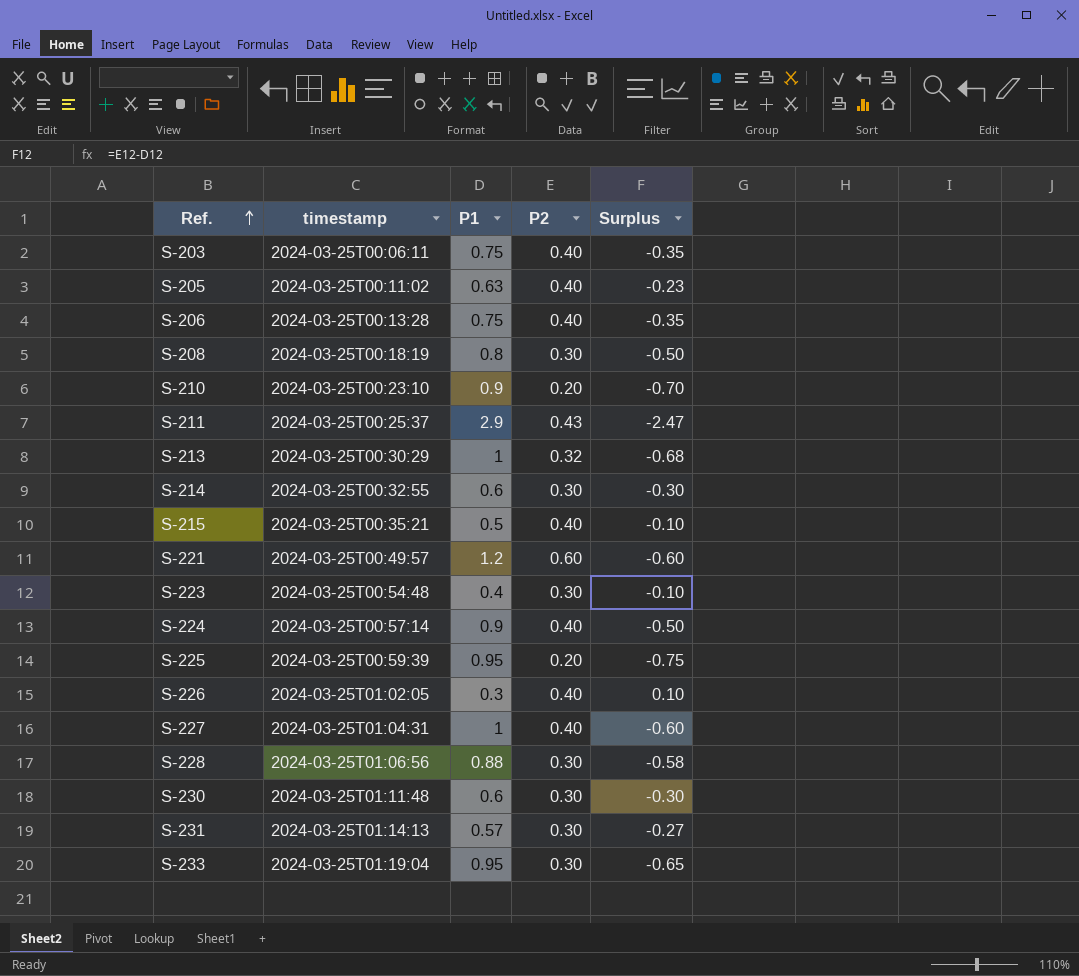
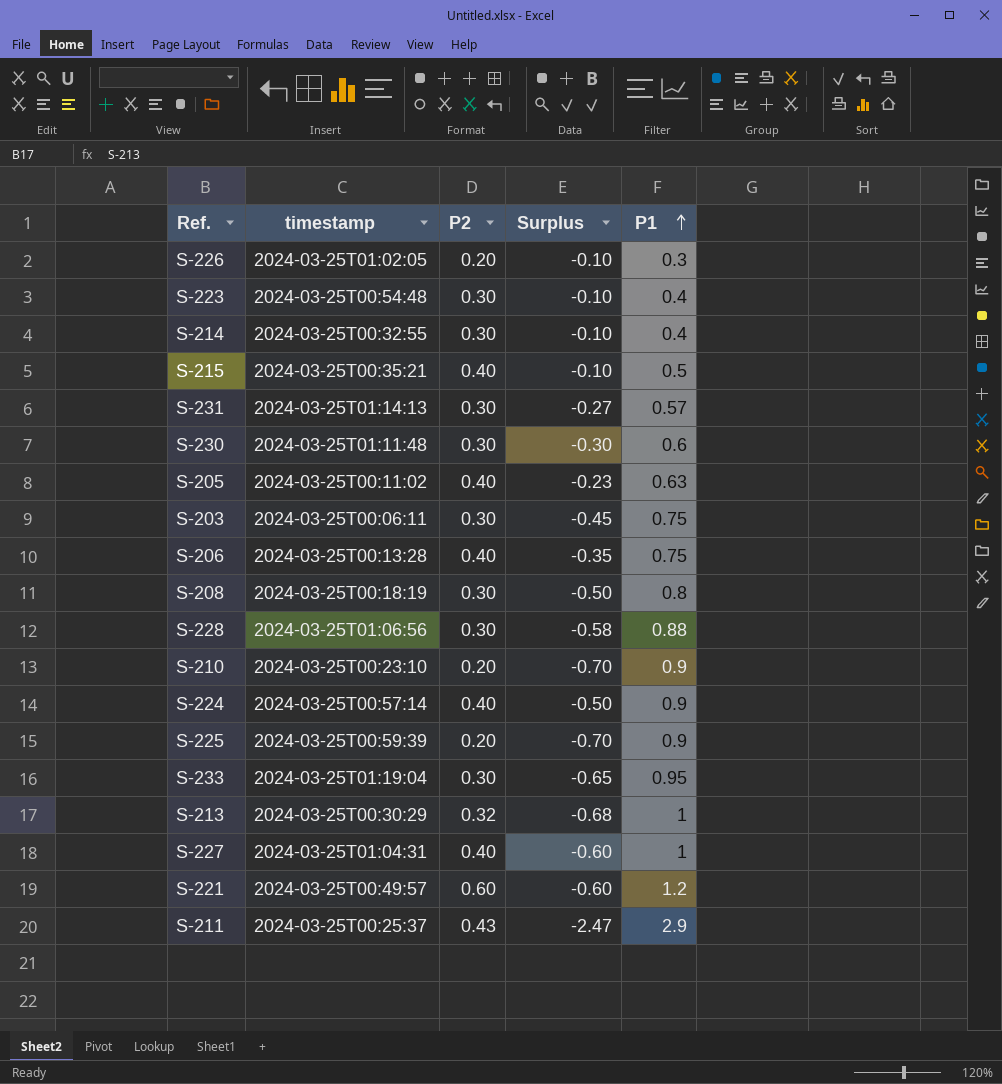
row order: Ref. ascending -> P1 ascending
column P1 | position: 3 -> 5
S-226 | P2: 0.40 -> 0.20
S-226 | Surplus: 0.10 -> -0.10
S-214 | Surplus: -0.30 -> -0.10
S-214 | P1: 0.6 -> 0.4
S-203 | P2: 0.40 -> 0.30
S-203 | Surplus: -0.35 -> -0.45
S-225 | Surplus: -0.75 -> -0.70
S-225 | P1: 0.95 -> 0.9

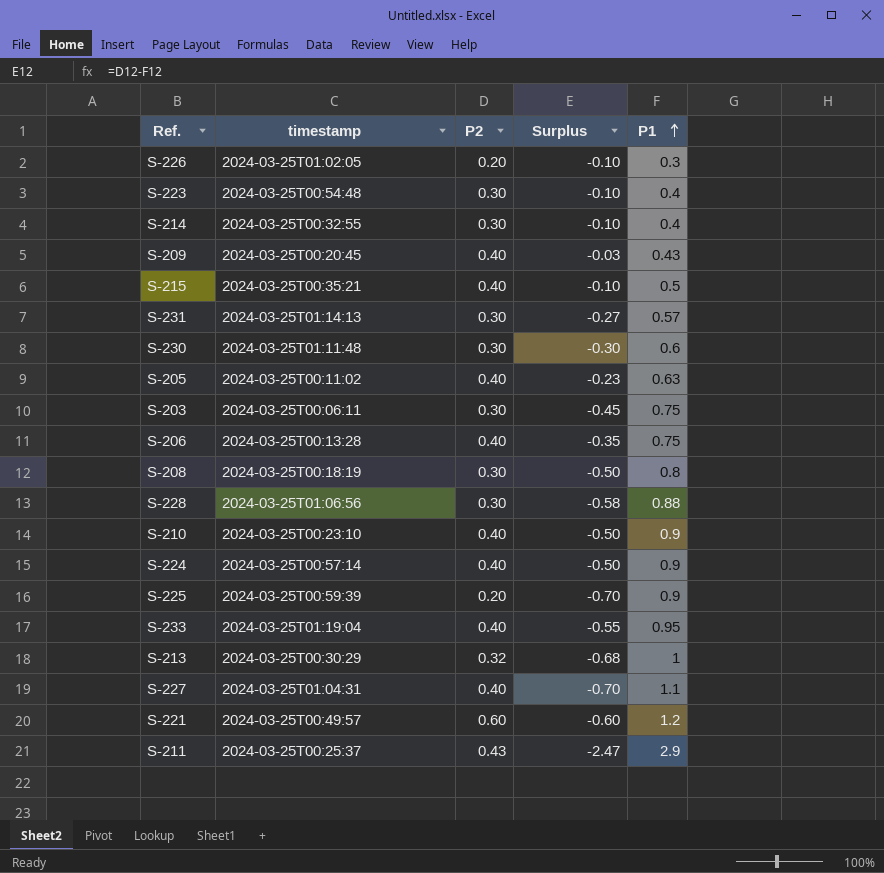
row S-209: none -> 2024-03-25T00:20:45 | 0.40 | -0.03 | 0.43
S-210 | P2: 0.20 -> 0.40
S-210 | Surplus: -0.70 -> -0.50
S-233 | P2: 0.30 -> 0.40
S-233 | Surplus: -0.65 -> -0.55
S-227 | Surplus: -0.60 -> -0.70
S-227 | P1: 1 -> 1.1

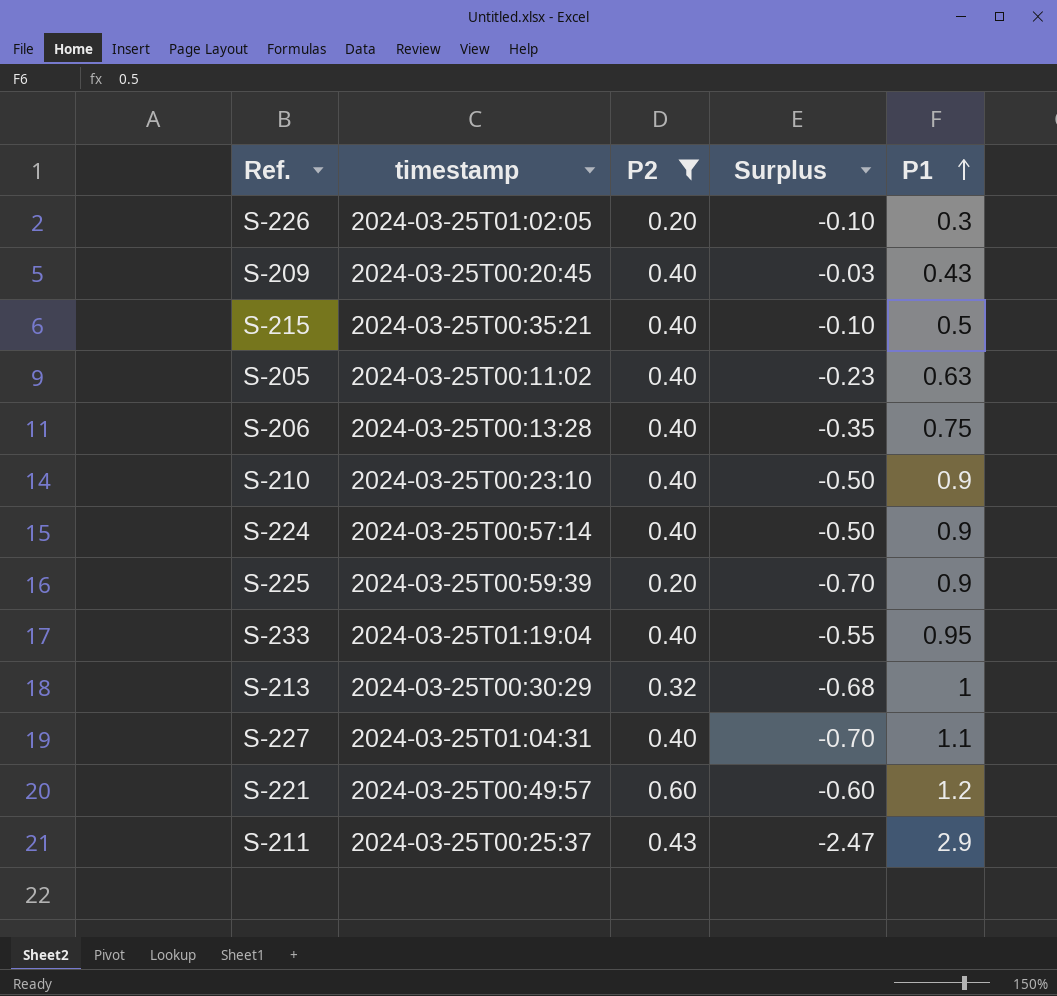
filter: none -> P2 != 0.30

